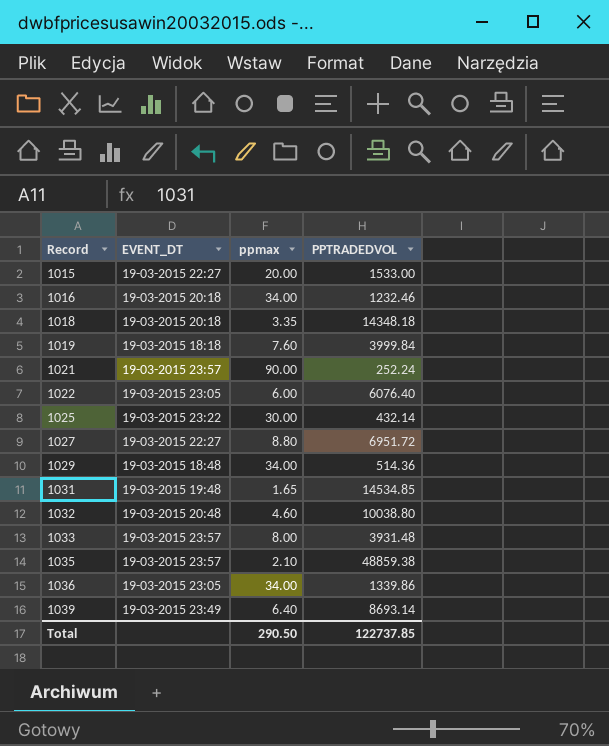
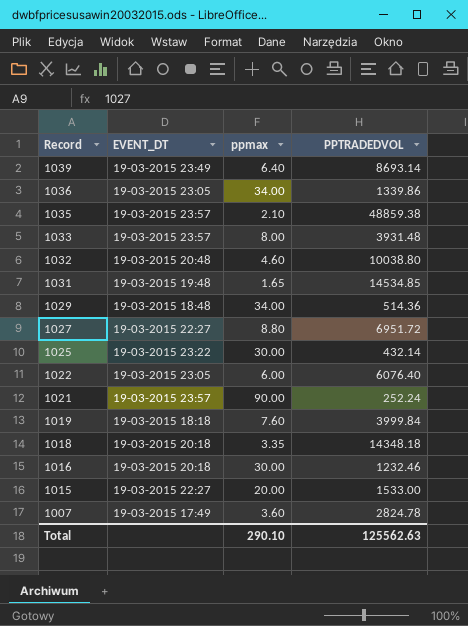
row order: Record ascending -> Record descending
1016 | ppmax: 34.00 -> 30.00
row 1007: none -> 19-03-2015 17:49 | 3.60 | 2824.78
Total | ppmax: 290.50 -> 290.10
Total | PPTRADEDVOL: 122737.85 -> 125562.63

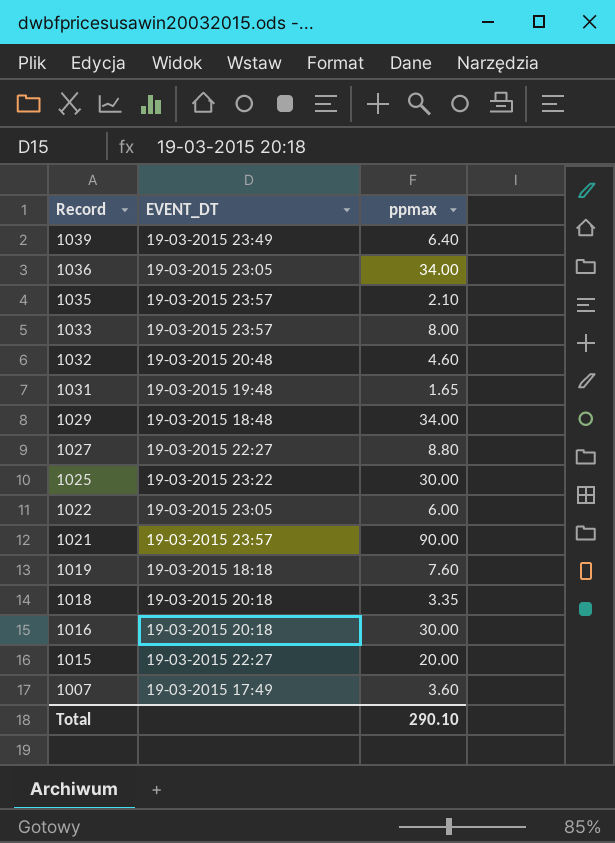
column PPTRADEDVOL | position: 4 -> none

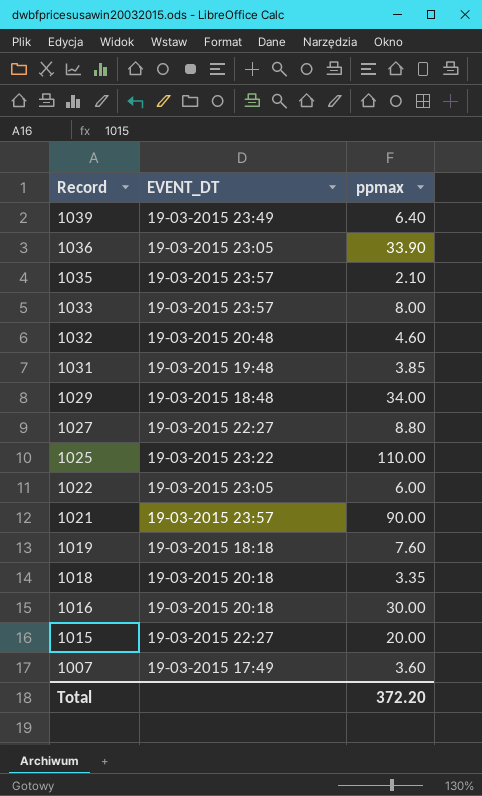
1036 | ppmax: 34.00 -> 33.90
1031 | ppmax: 1.65 -> 3.85
1025 | ppmax: 30.00 -> 110.00
Total | ppmax: 290.10 -> 372.20

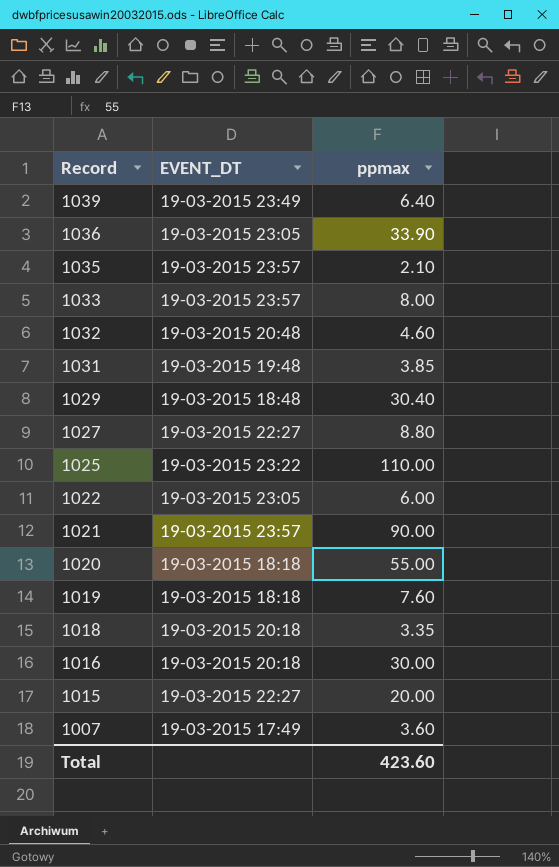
1029 | ppmax: 34.00 -> 30.40
row 1020: none -> 19-03-2015 18:18 | 55.00
Total | ppmax: 372.20 -> 423.60

